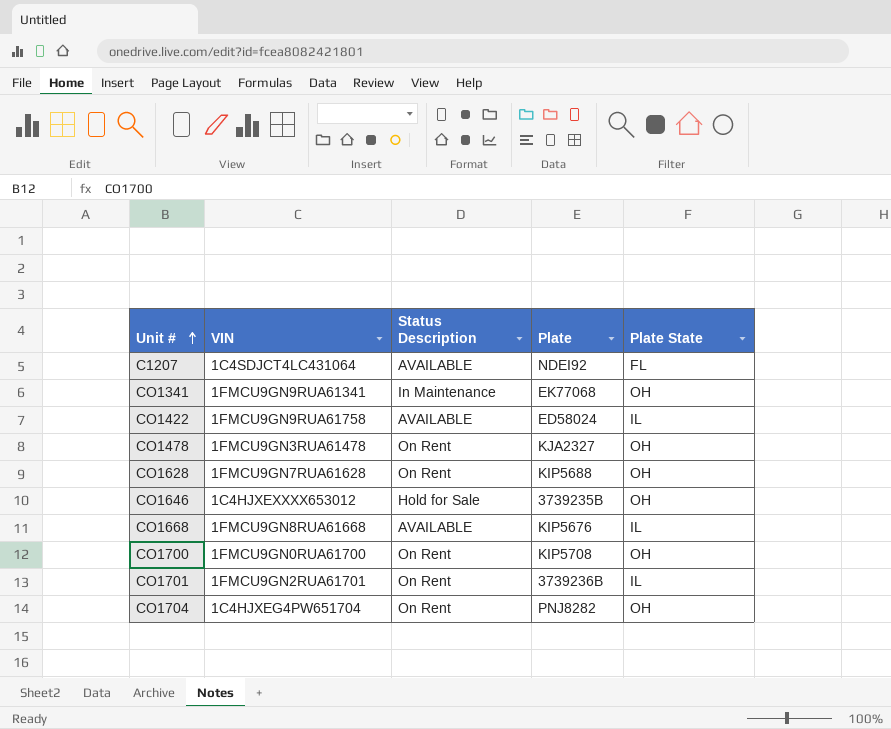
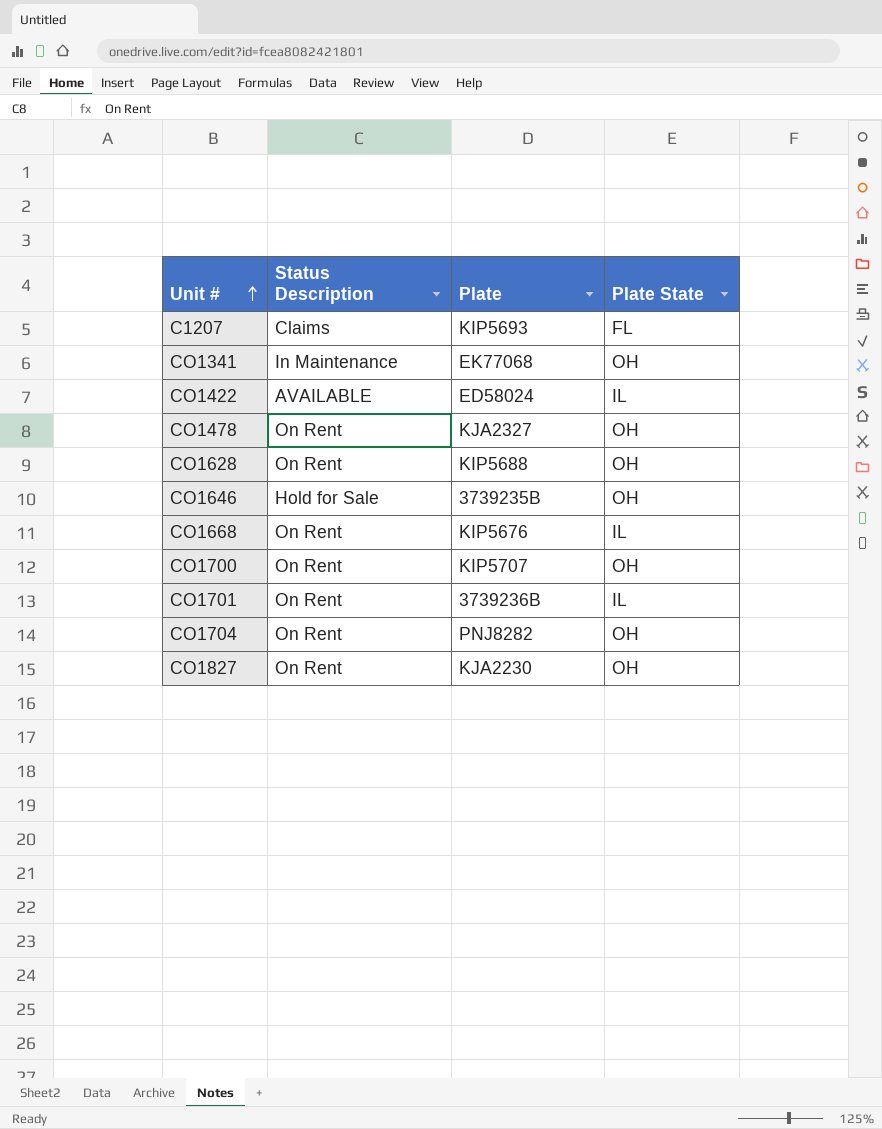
column VIN | position: 2 -> none
C1207 | Status Description: AVAILABLE -> Claims
C1207 | Plate: NDEI92 -> KIP5693
CO1668 | Status Description: AVAILABLE -> On Rent
CO1700 | Plate: KIP5708 -> KIP5707
row CO1827: none -> On Rent | KJA2230 | OH

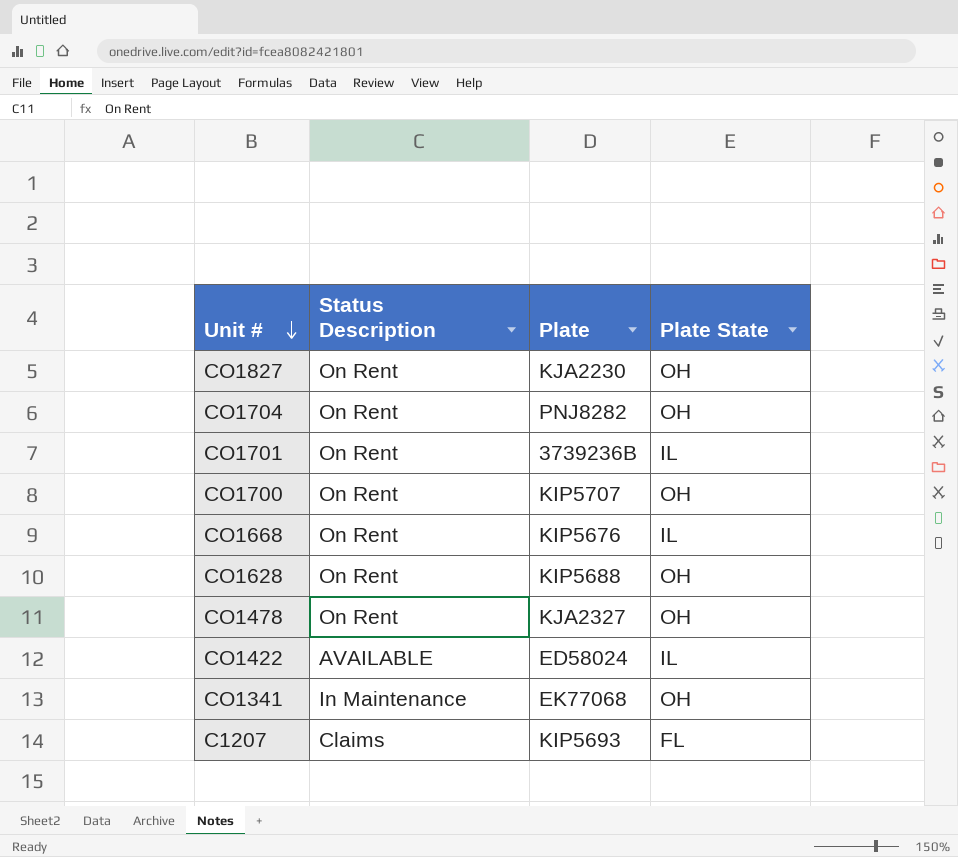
row order: Unit # ascending -> Unit # descending
row CO1646: Hold for Sale | 3739235B | OH -> none

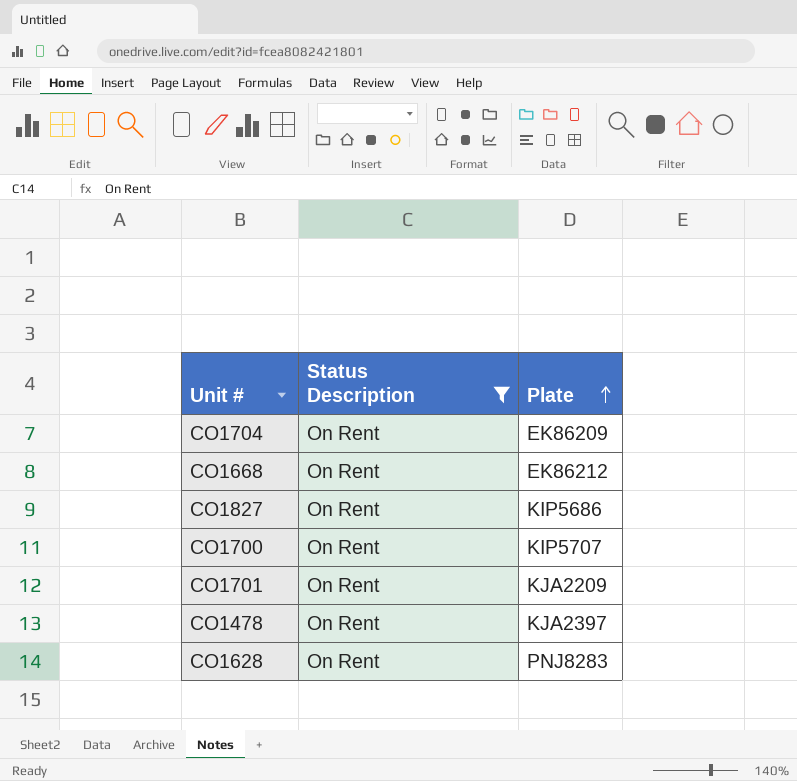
filter: none -> Status Description = On Rent
row order: Unit # descending -> Plate ascending
column Plate State | position: 4 -> none
CO1704 | Plate: PNJ8282 -> EK86209
CO1668 | Plate: KIP5676 -> EK86212
CO1827 | Plate: KJA2230 -> KIP5686
CO1701 | Plate: 3739236B -> KJA2209
CO1478 | Plate: KJA2327 -> KJA2397
CO1628 | Plate: KIP5688 -> PNJ8283

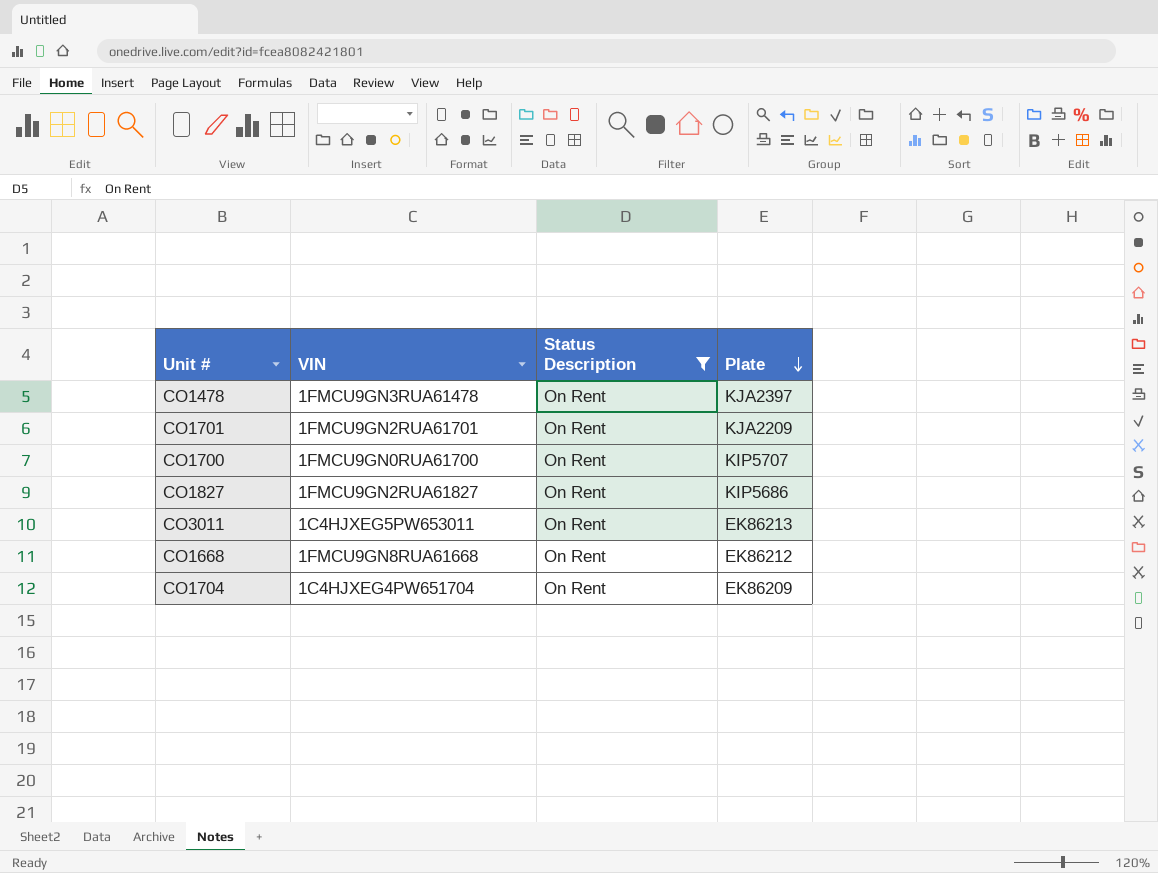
row order: Plate ascending -> Plate descending
column VIN | position: none -> 2
row CO1628: On Rent | PNJ8283 -> none
row CO3011: none -> 1C4HJXEG5PW653011 | On Rent | EK86213

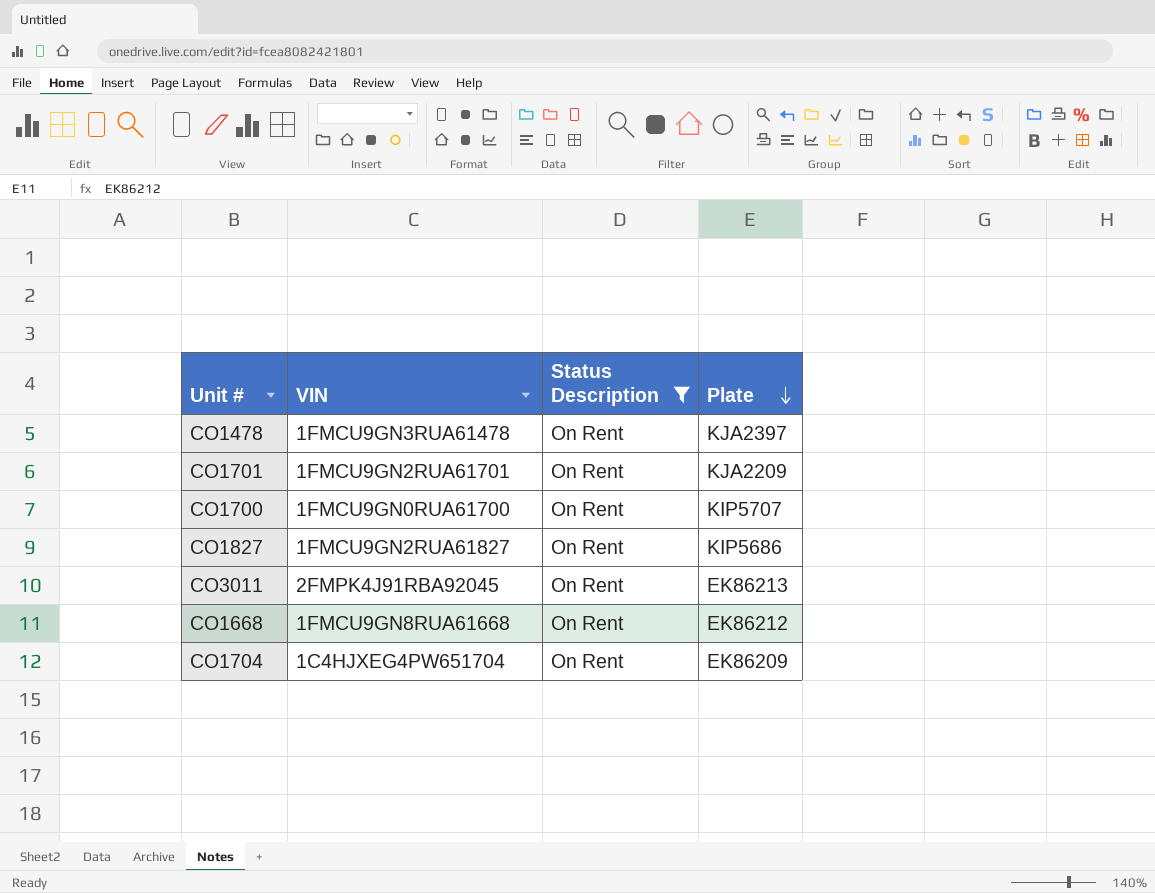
CO3011 | VIN: 1C4HJXEG5PW653011 -> 2FMPK4J91RBA92045

